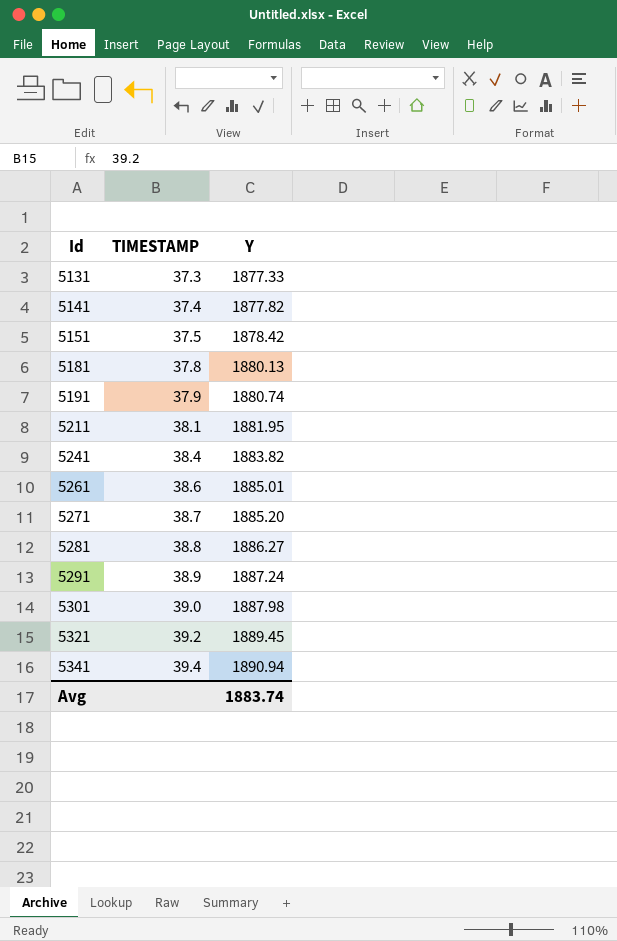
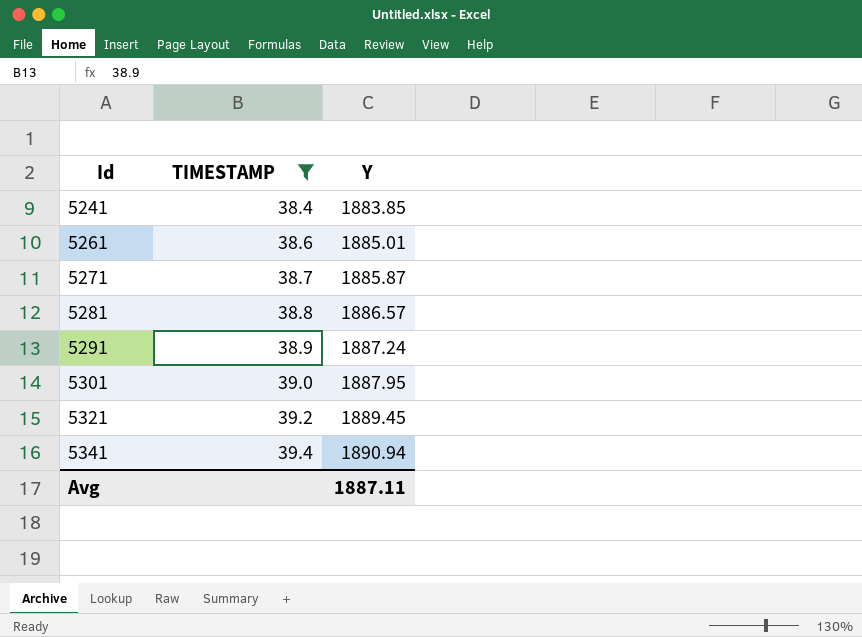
filter: none -> TIMESTAMP >= 38.4
5241 | Y: 1883.82 -> 1883.85
5271 | Y: 1885.20 -> 1885.87
5281 | Y: 1886.27 -> 1886.57
5301 | Y: 1887.98 -> 1887.95
Avg | Y: 1883.74 -> 1887.11

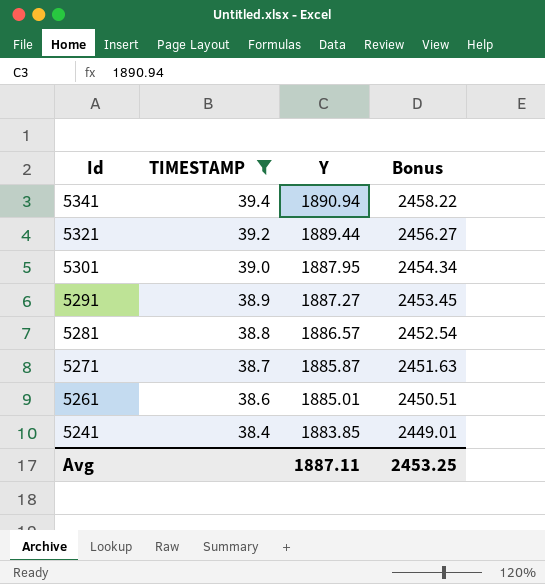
row order: Id ascending -> Id descending
column Bonus | formula: none -> [Y] * 1.3
5321 | Y: 1889.45 -> 1889.44
5291 | Y: 1887.24 -> 1887.27

